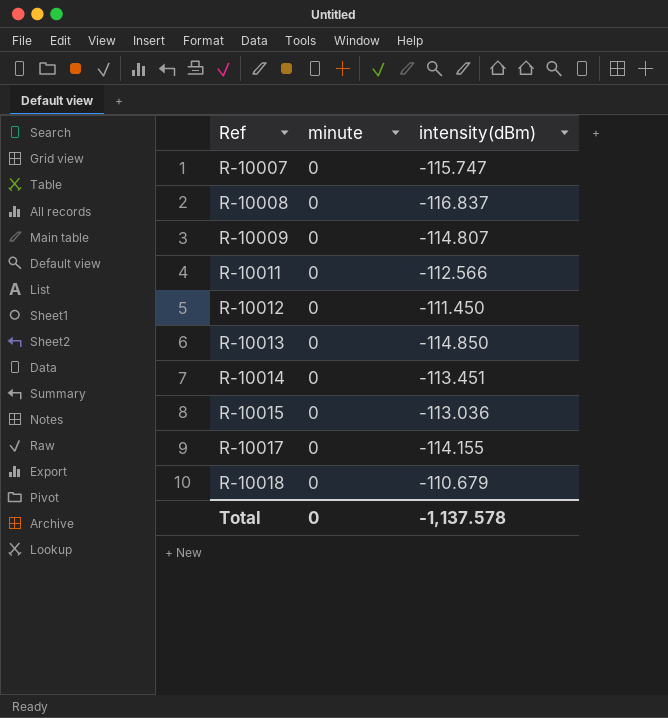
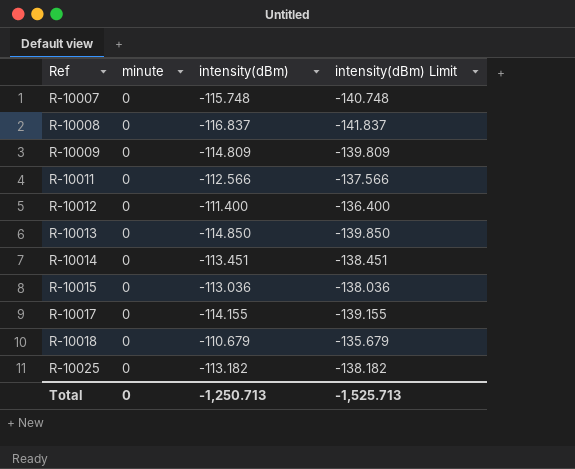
column intensity(dBm) Limit | formula: none -> [intensity(dBm)] - 25
R-10007 | intensity(dBm): -115.747 -> -115.748
R-10009 | intensity(dBm): -114.807 -> -114.809
R-10012 | intensity(dBm): -111.450 -> -111.400
row R-10025: none -> 0 | -113.182 | -138.182
Total | intensity(dBm): -1,137.578 -> -1,250.713

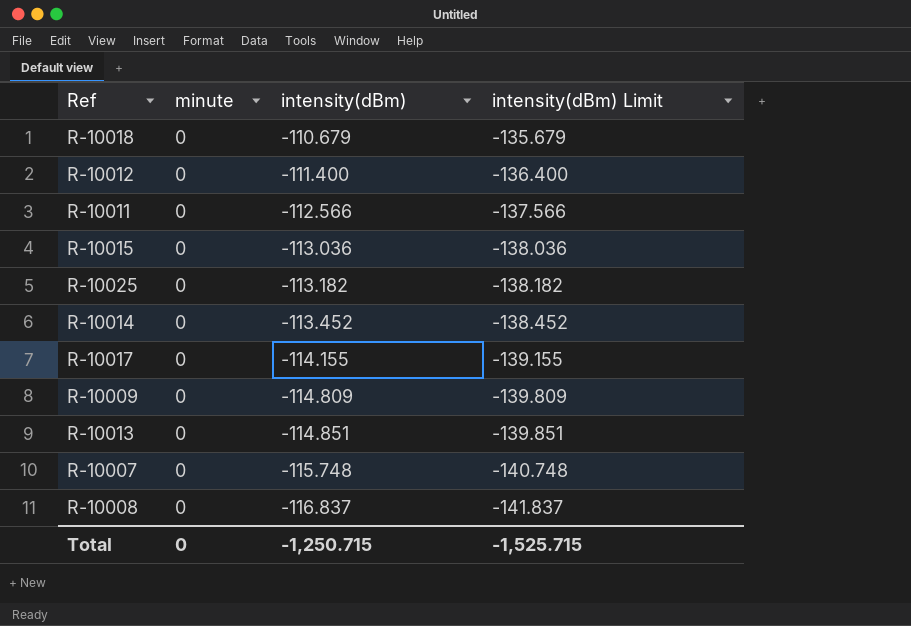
row order: Ref ascending -> intensity(dBm) descending
R-10014 | intensity(dBm): -113.451 -> -113.452
R-10014 | intensity(dBm) Limit: -138.451 -> -138.452
R-10013 | intensity(dBm): -114.850 -> -114.851
R-10013 | intensity(dBm) Limit: -139.850 -> -139.851
Total | intensity(dBm): -1,250.713 -> -1,250.715
Total | intensity(dBm) Limit: -1,525.713 -> -1,525.715

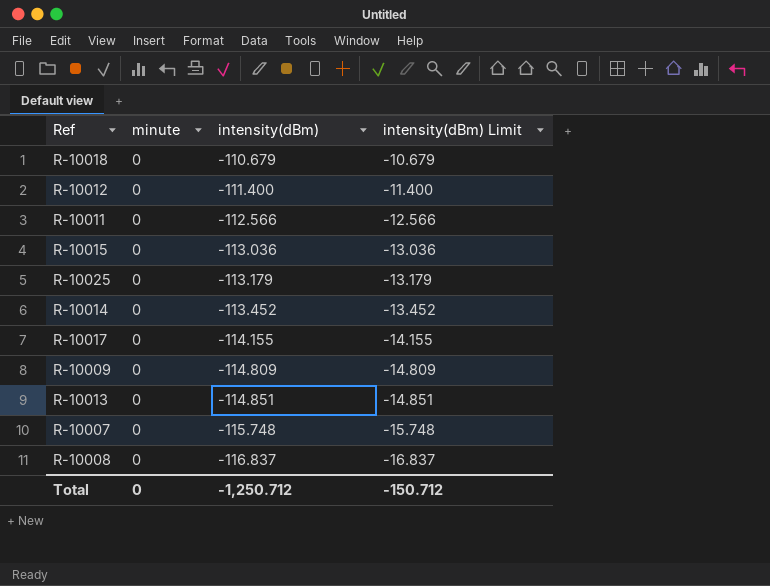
column intensity(dBm) Limit | formula: [intensity(dBm)] - 25 -> [intensity(dBm)] + 100
R-10025 | intensity(dBm): -113.182 -> -113.179
Total | intensity(dBm): -1,250.715 -> -1,250.712
Total | intensity(dBm) Limit: -1,525.715 -> -150.712

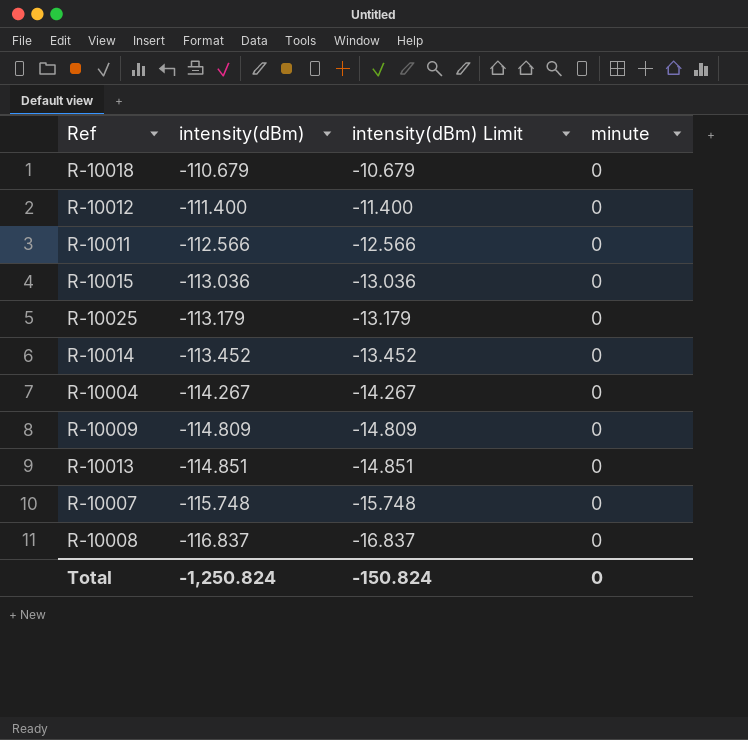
column minute | position: 2 -> 4
row R-10017: 0 | -114.155 | -14.155 -> none
row R-10004: none -> -114.267 | -14.267 | 0
Total | intensity(dBm): -1,250.712 -> -1,250.824
Total | intensity(dBm) Limit: -150.712 -> -150.824

